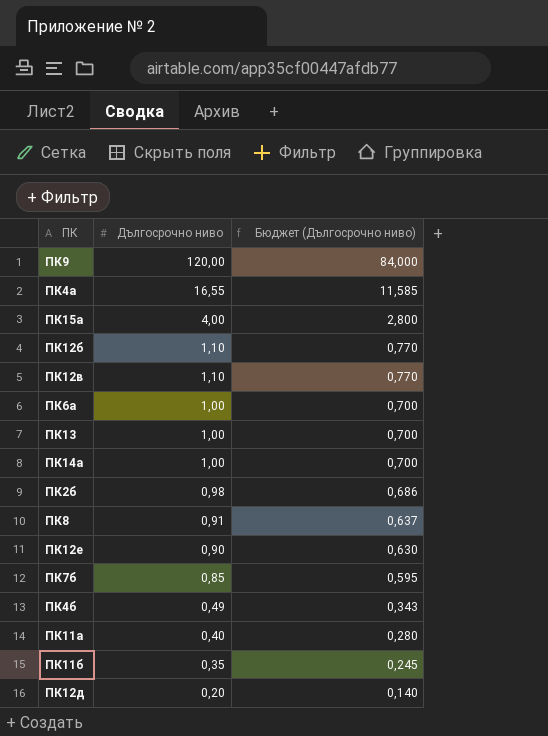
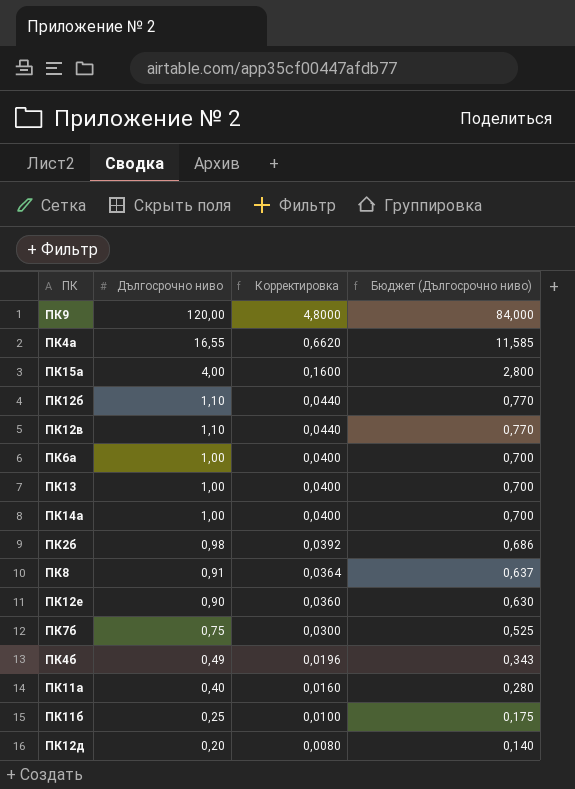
column Корректировка | formula: none -> [Дългосрочно ниво] * 0,04
ПК7б | Дългосрочно ниво: 0,85 -> 0,75
ПК7б | Бюджет (Дългосрочно ниво): 0,595 -> 0,525
ПК11б | Дългосрочно ниво: 0,35 -> 0,25
ПК11б | Бюджет (Дългосрочно ниво): 0,245 -> 0,175

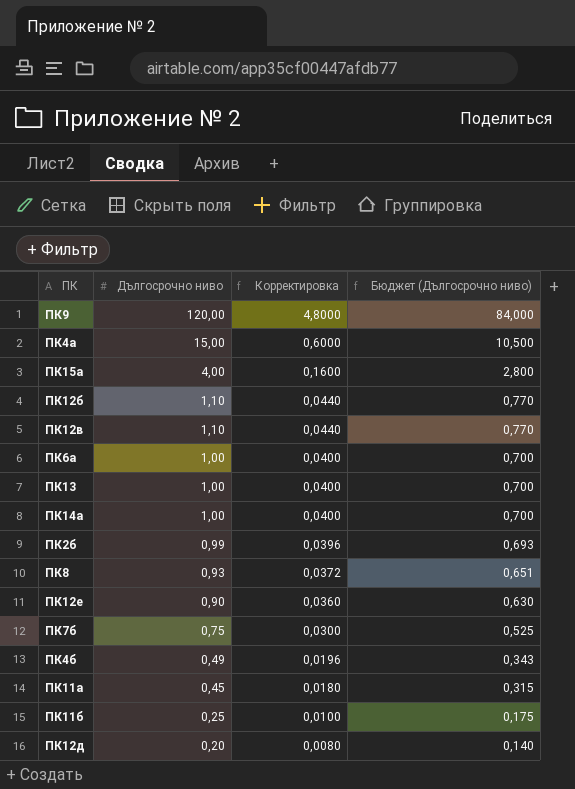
ПК4а | Дългосрочно ниво: 16,55 -> 15,00
ПК4а | Корректировка: 0,6620 -> 0,6000
ПК4а | Бюджет (Дългосрочно ниво): 11,585 -> 10,500
ПК2б | Дългосрочно ниво: 0,98 -> 0,99
ПК2б | Корректировка: 0,0392 -> 0,0396
ПК2б | Бюджет (Дългосрочно ниво): 0,686 -> 0,693
ПК8 | Дългосрочно ниво: 0,91 -> 0,93
ПК8 | Корректировка: 0,0364 -> 0,0372
ПК8 | Бюджет (Дългосрочно ниво): 0,637 -> 0,651
ПК11а | Дългосрочно ниво: 0,40 -> 0,45
ПК11а | Корректировка: 0,0160 -> 0,0180
ПК11а | Бюджет (Дългосрочно ниво): 0,280 -> 0,315

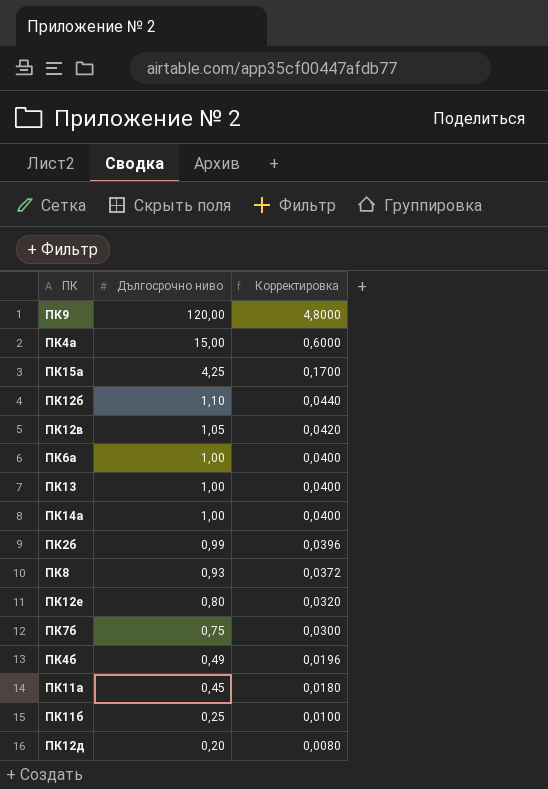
column Бюджет (Дългосрочно ниво) | formula: [Дългосрочно ниво] * 0,7 -> none
ПК15а | Дългосрочно ниво: 4,00 -> 4,25
ПК15а | Корректировка: 0,1600 -> 0,1700
ПК12в | Дългосрочно ниво: 1,10 -> 1,05
ПК12в | Корректировка: 0,0440 -> 0,0420
ПК12е | Дългосрочно ниво: 0,90 -> 0,80
ПК12е | Корректировка: 0,0360 -> 0,0320

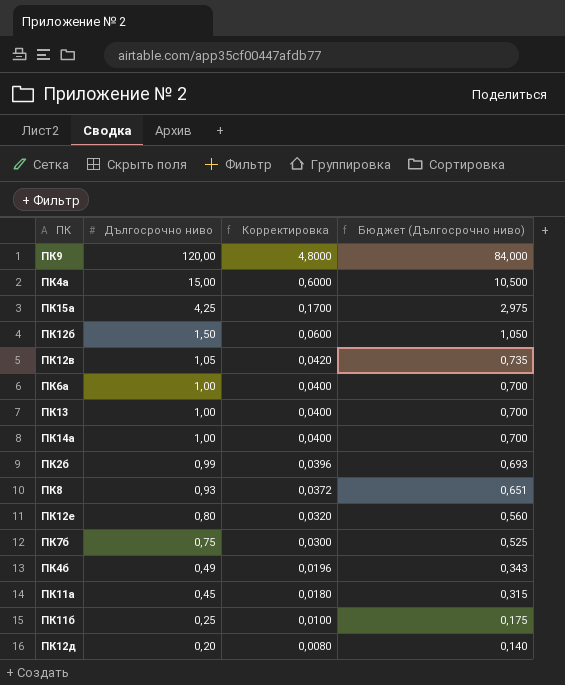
column Бюджет (Дългосрочно ниво) | formula: none -> [Дългосрочно ниво] * 0,7
ПК12б | Дългосрочно ниво: 1,10 -> 1,50
ПК12б | Корректировка: 0,0440 -> 0,0600

